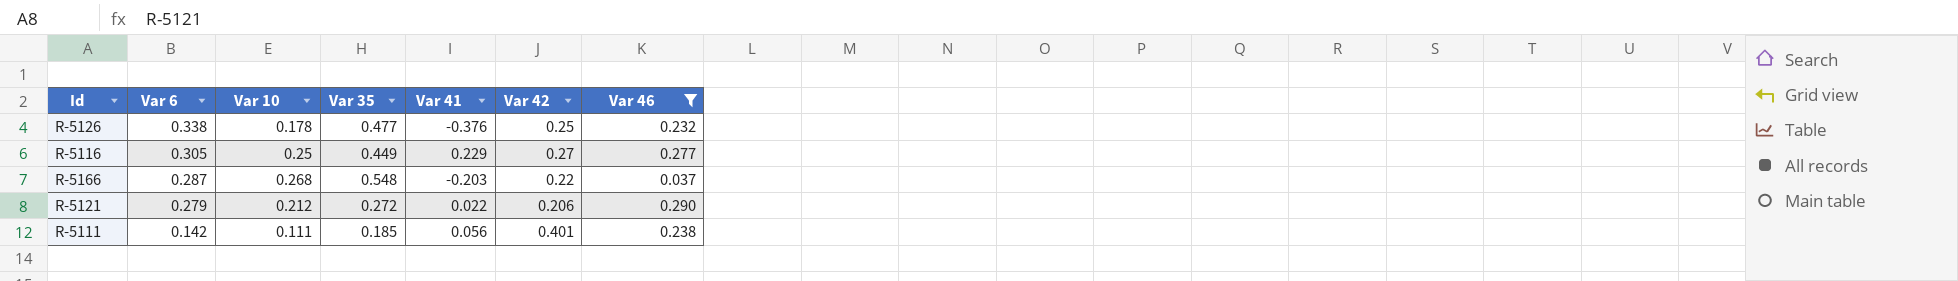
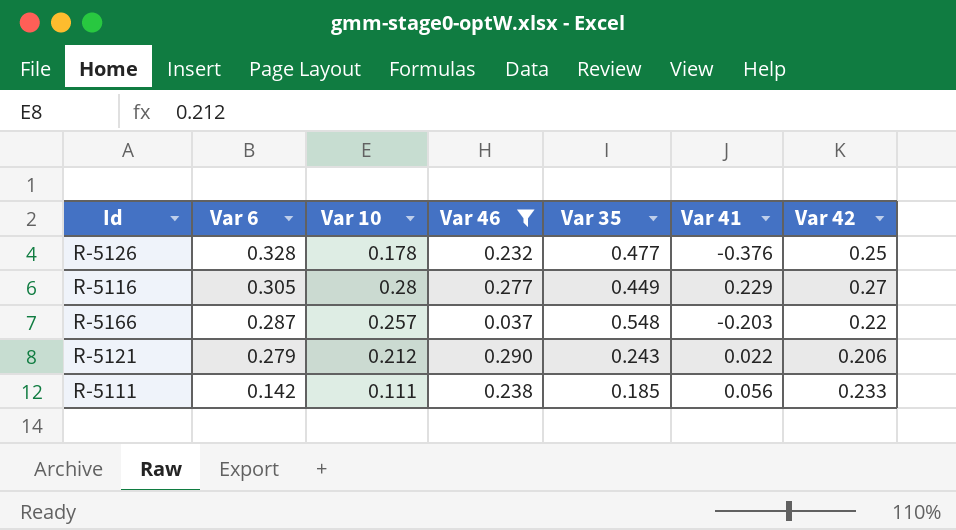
column Var 46 | position: 7 -> 4
R-5126 | Var 6: 0.338 -> 0.328
R-5116 | Var 10: 0.25 -> 0.28
R-5166 | Var 10: 0.268 -> 0.257
R-5121 | Var 35: 0.272 -> 0.243
R-5111 | Var 42: 0.401 -> 0.233

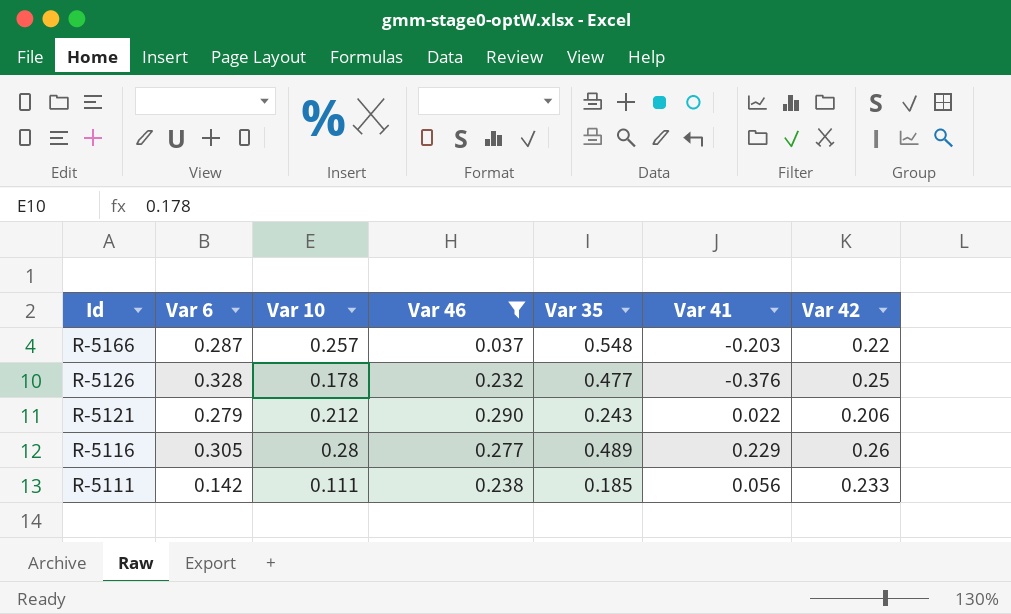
row order: Var 6 descending -> Id descending
R-5116 | Var 35: 0.449 -> 0.489
R-5116 | Var 42: 0.27 -> 0.26

